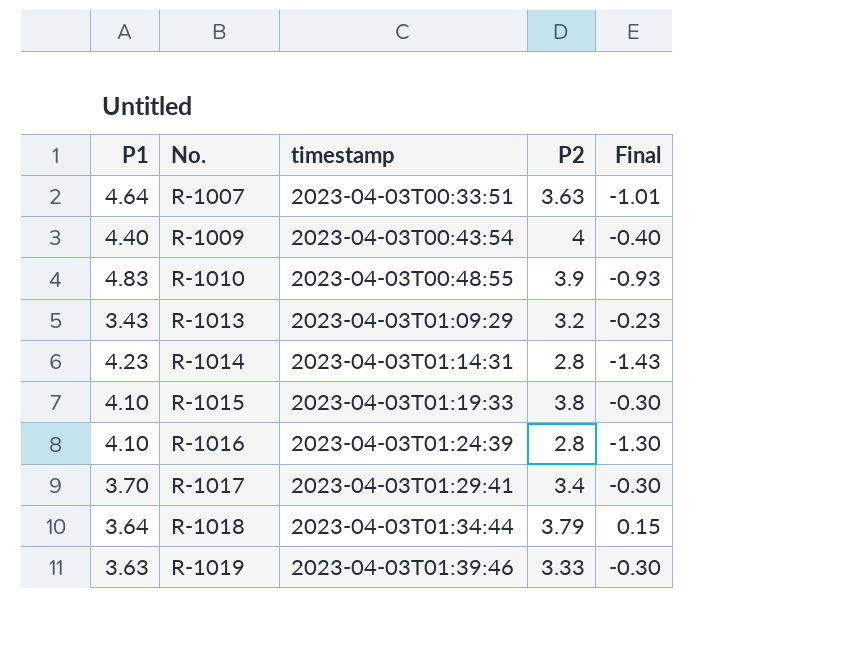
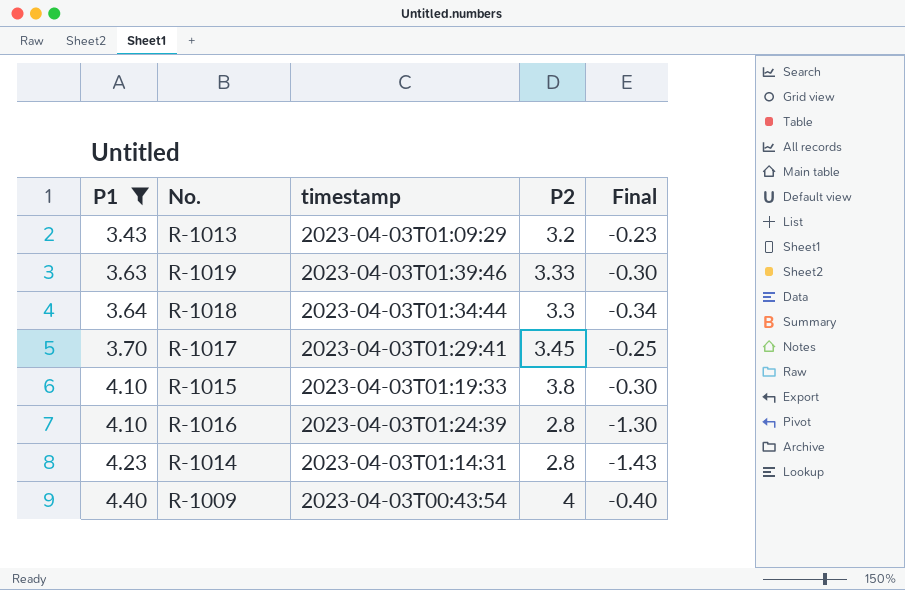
filter: none -> P1 <= 4.40
row order: No. ascending -> P1 ascending
R-1018 | P2: 3.79 -> 3.3
R-1018 | Final: 0.15 -> -0.34
R-1017 | P2: 3.4 -> 3.45
R-1017 | Final: -0.30 -> -0.25

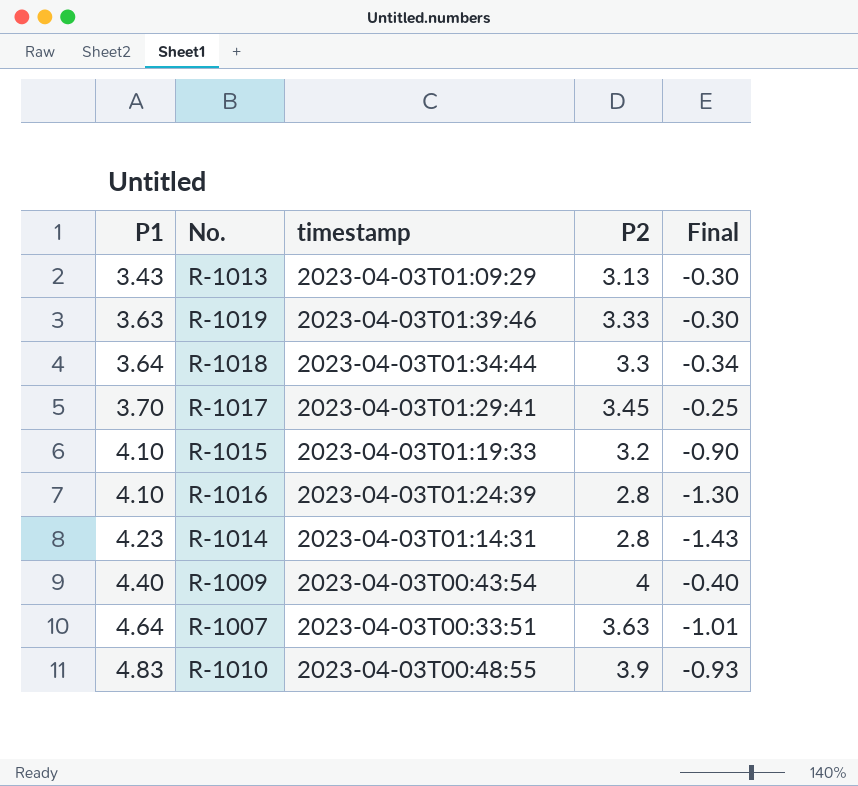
filter: P1 <= 4.40 -> none
R-1013 | P2: 3.2 -> 3.13
R-1013 | Final: -0.23 -> -0.30
R-1015 | P2: 3.8 -> 3.2
R-1015 | Final: -0.30 -> -0.90

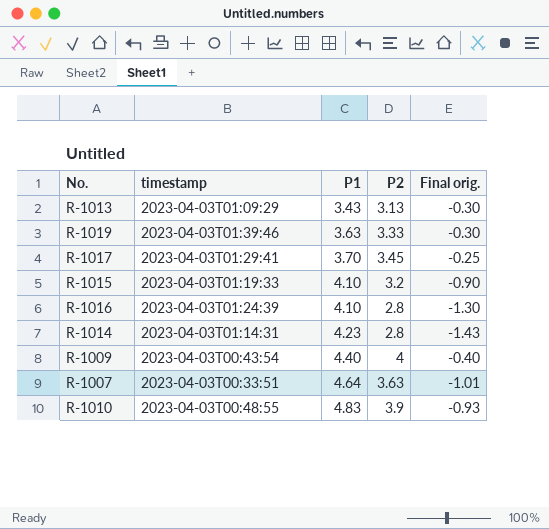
column P1 | position: 1 -> 3
column name: Final -> Final orig.
row R-1018: 3.64 | 2023-04-03T01:34:44 | 3.3 | -0.34 -> none

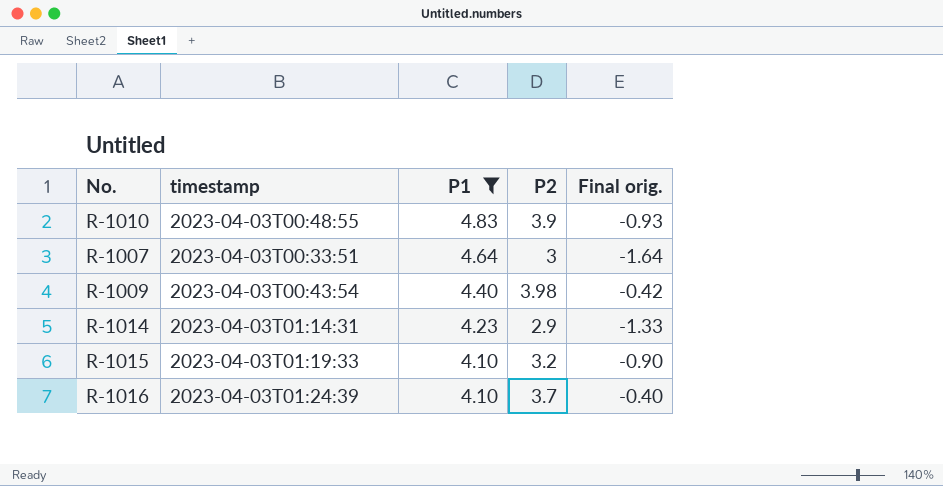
filter: none -> P1 >= 4.10
row order: P1 ascending -> P1 descending
R-1007 | P2: 3.63 -> 3
R-1007 | Final orig.: -1.01 -> -1.64
R-1009 | P2: 4 -> 3.98
R-1009 | Final orig.: -0.40 -> -0.42
R-1014 | P2: 2.8 -> 2.9
R-1014 | Final orig.: -1.43 -> -1.33
R-1016 | P2: 2.8 -> 3.7
R-1016 | Final orig.: -1.30 -> -0.40

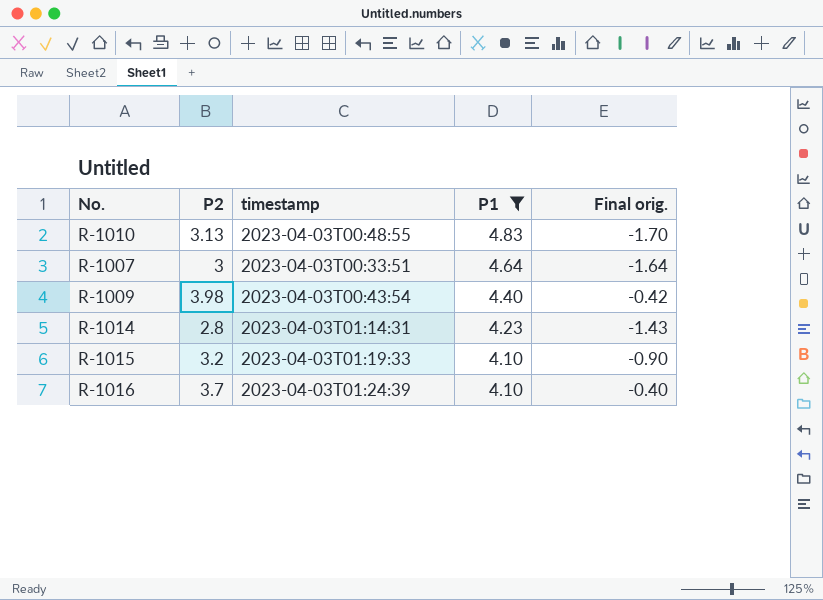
column P2 | position: 4 -> 2
R-1010 | P2: 3.9 -> 3.13
R-1010 | Final orig.: -0.93 -> -1.70
R-1014 | P2: 2.9 -> 2.8
R-1014 | Final orig.: -1.33 -> -1.43

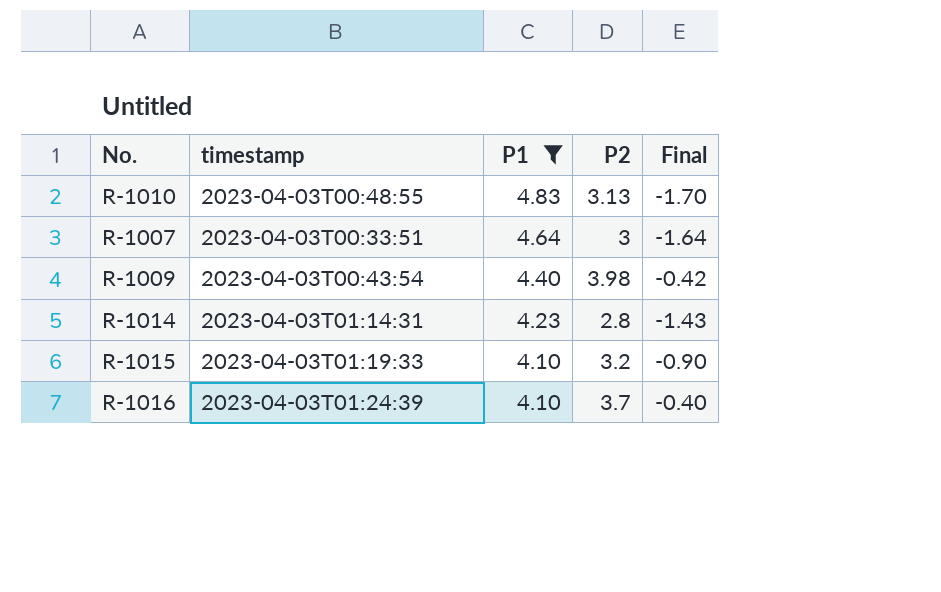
column P2 | position: 2 -> 4
column name: Final orig. -> Final

